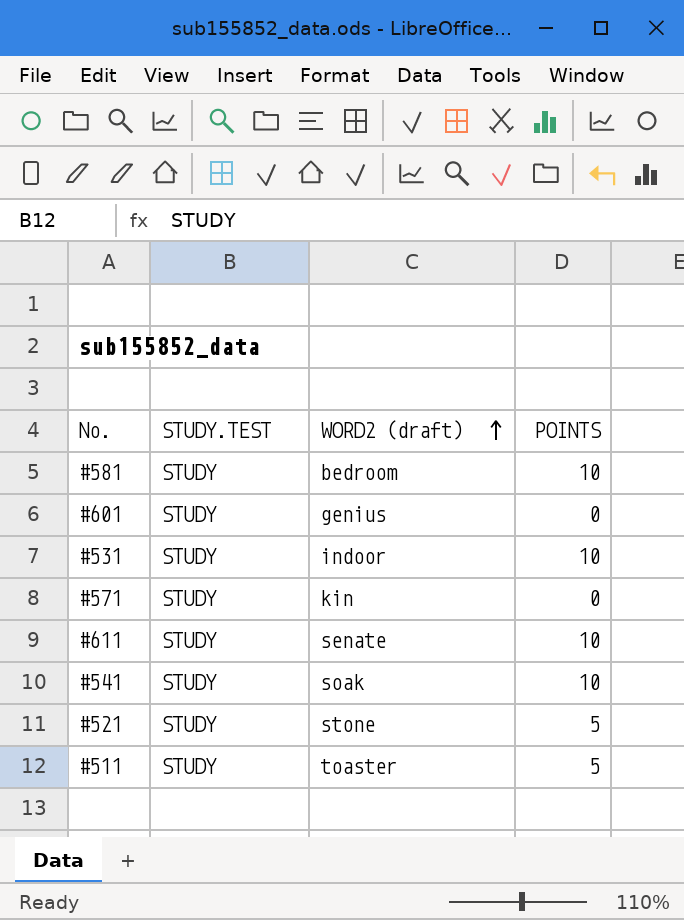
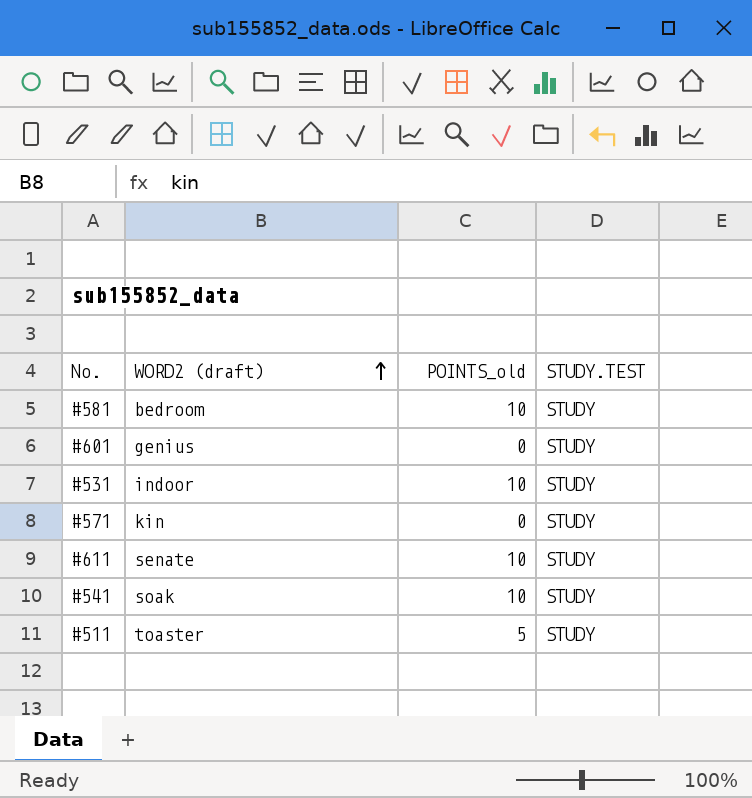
column name: POINTS -> POINTS_old
column STUDY.TEST | position: 2 -> 4
row #521: STUDY | stone | 5 -> none

